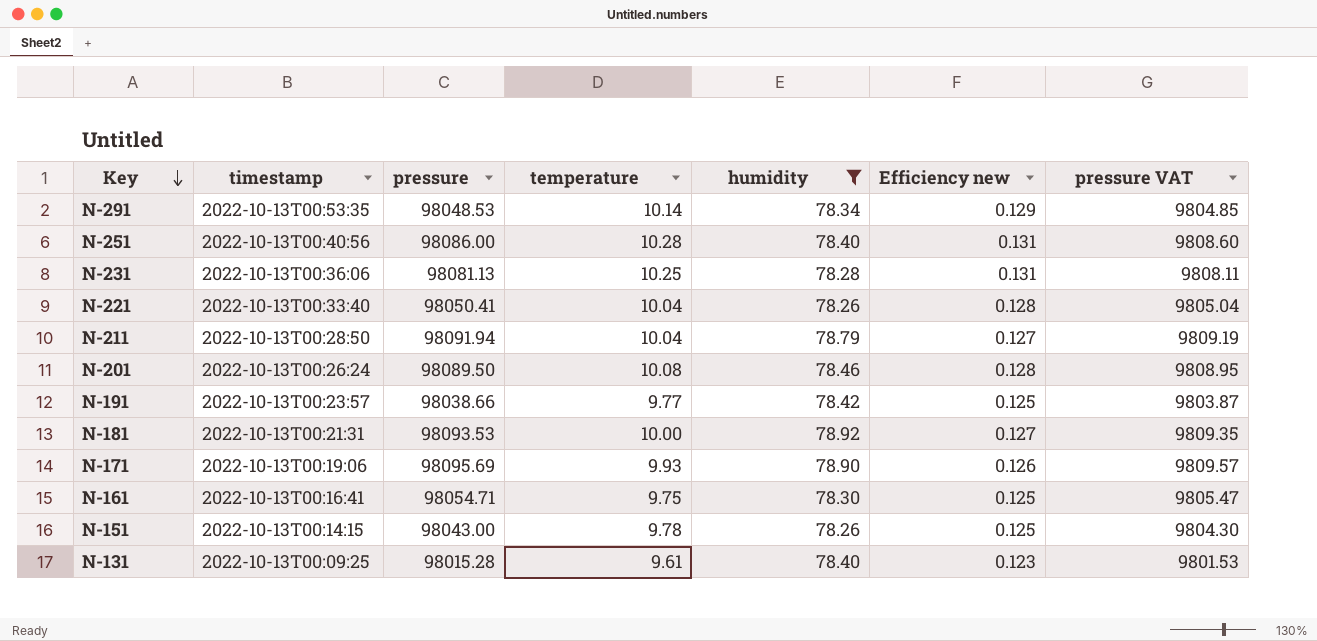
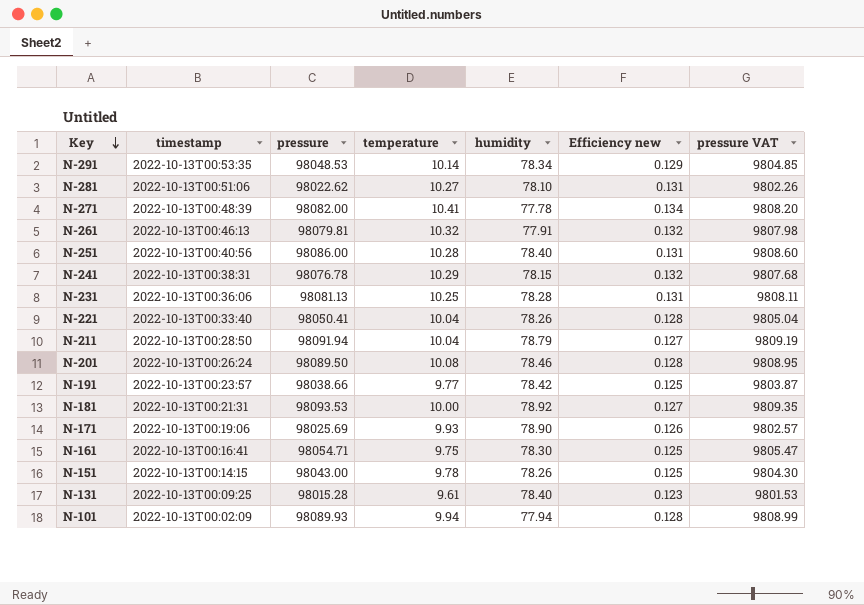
filter: humidity >= 78.26 -> none
N-171 | pressure: 98095.69 -> 98025.69
N-171 | pressure VAT: 9809.57 -> 9802.57

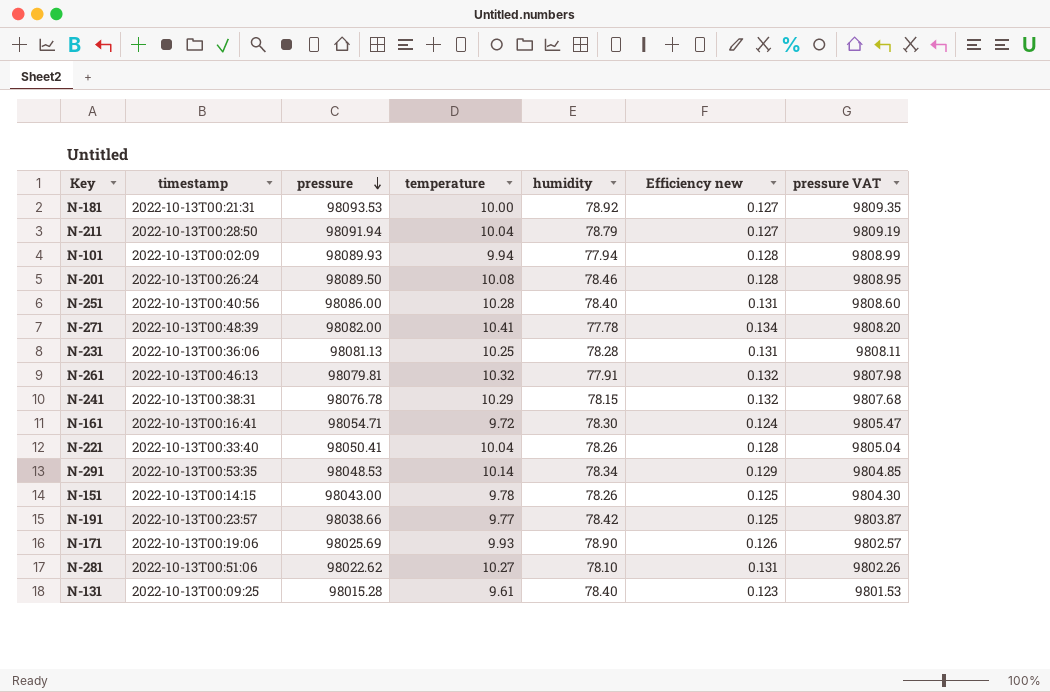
row order: Key descending -> pressure descending
N-161 | temperature: 9.75 -> 9.72
N-161 | Efficiency new: 0.125 -> 0.124

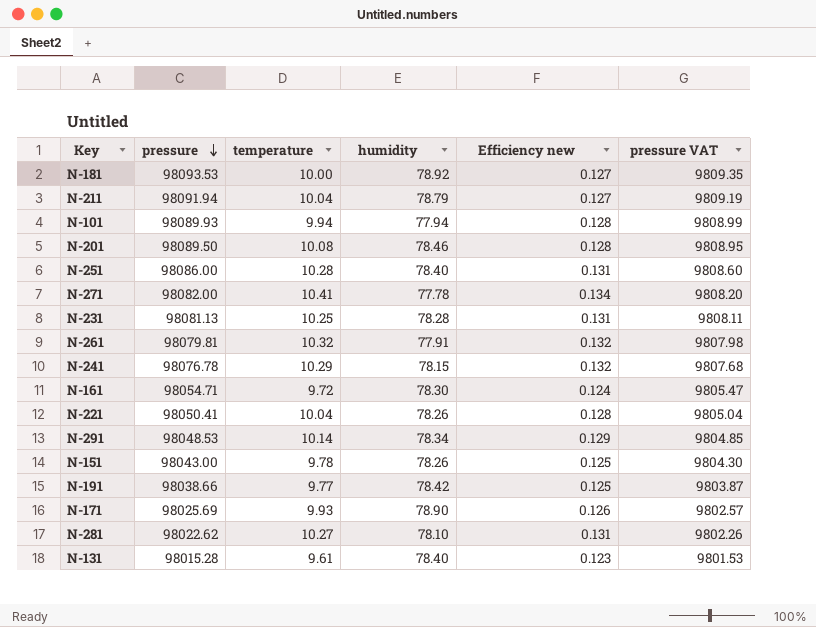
column timestamp | position: 2 -> none

